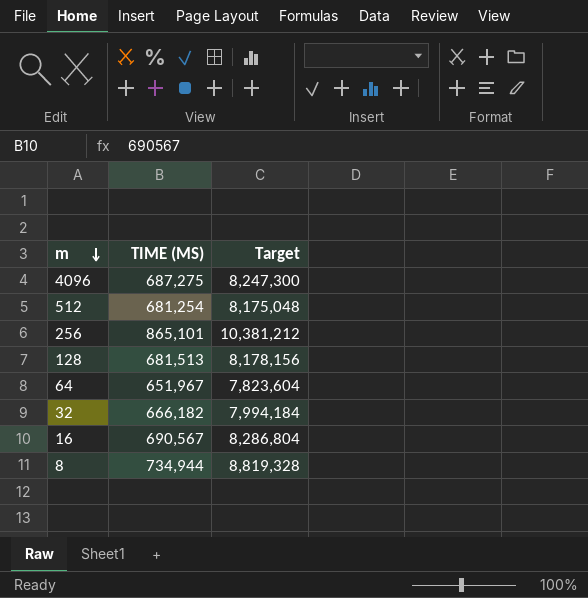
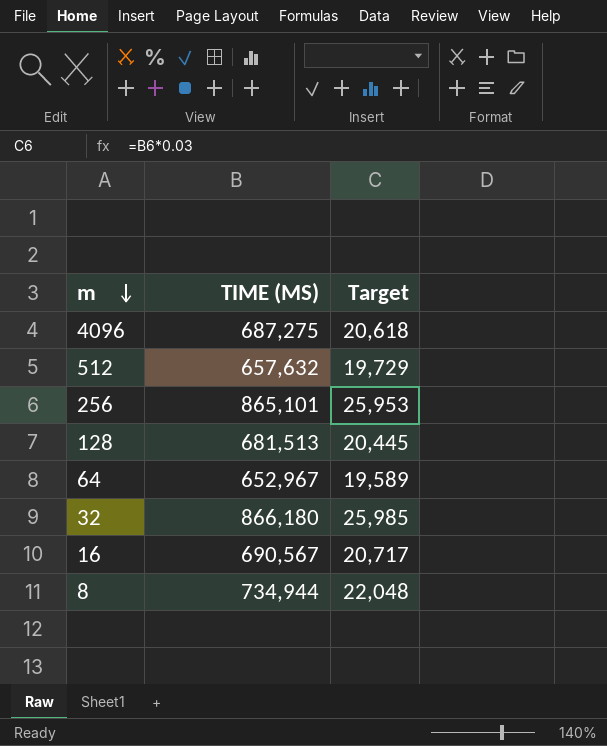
column Target | formula: [TIME (MS)] * 12 -> [TIME (MS)] * 0.03
512 | TIME (MS): 681,254 -> 657,632
64 | TIME (MS): 651,967 -> 652,967
32 | TIME (MS): 666,182 -> 866,180

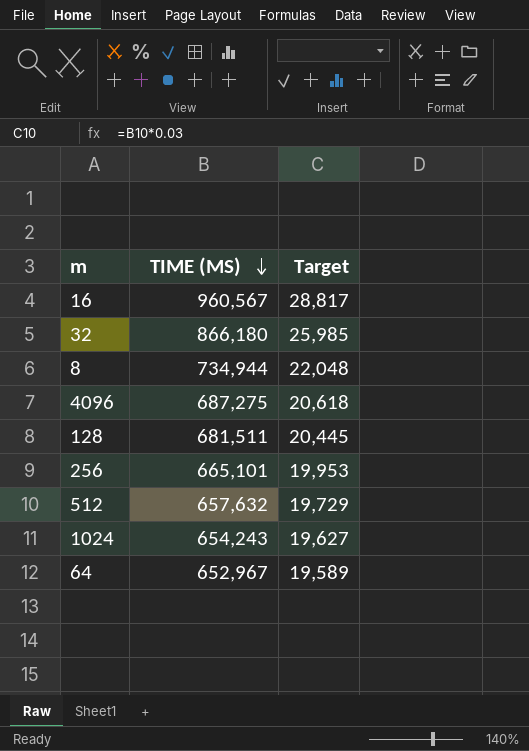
row order: m descending -> TIME (MS) descending
16 | TIME (MS): 690,567 -> 960,567
16 | Target: 20,717 -> 28,817
128 | TIME (MS): 681,513 -> 681,511
256 | TIME (MS): 865,101 -> 665,101
256 | Target: 25,953 -> 19,953
row 1024: none -> 654,243 | 19,627

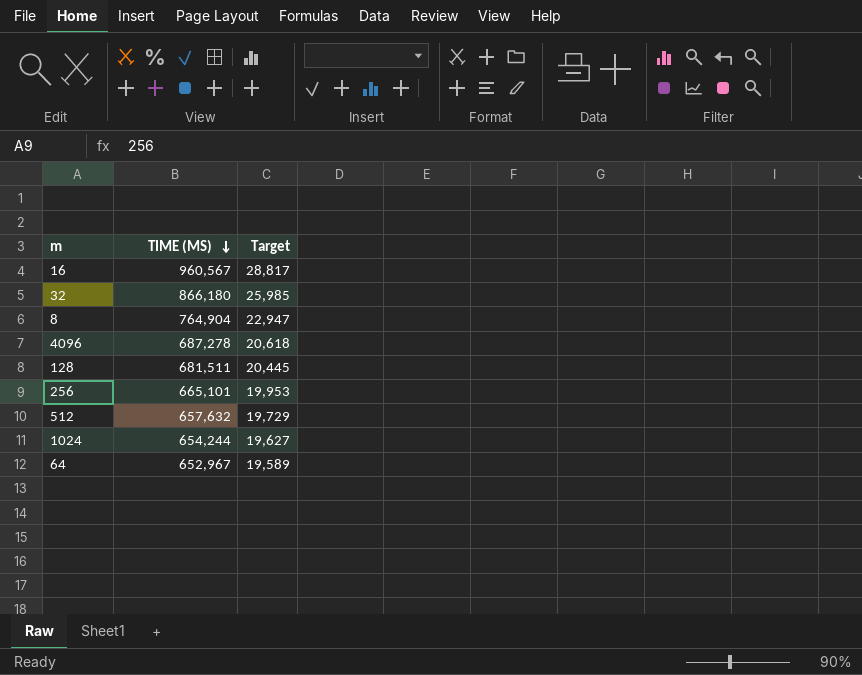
8 | TIME (MS): 734,944 -> 764,904
8 | Target: 22,048 -> 22,947
4096 | TIME (MS): 687,275 -> 687,278
1024 | TIME (MS): 654,243 -> 654,244

